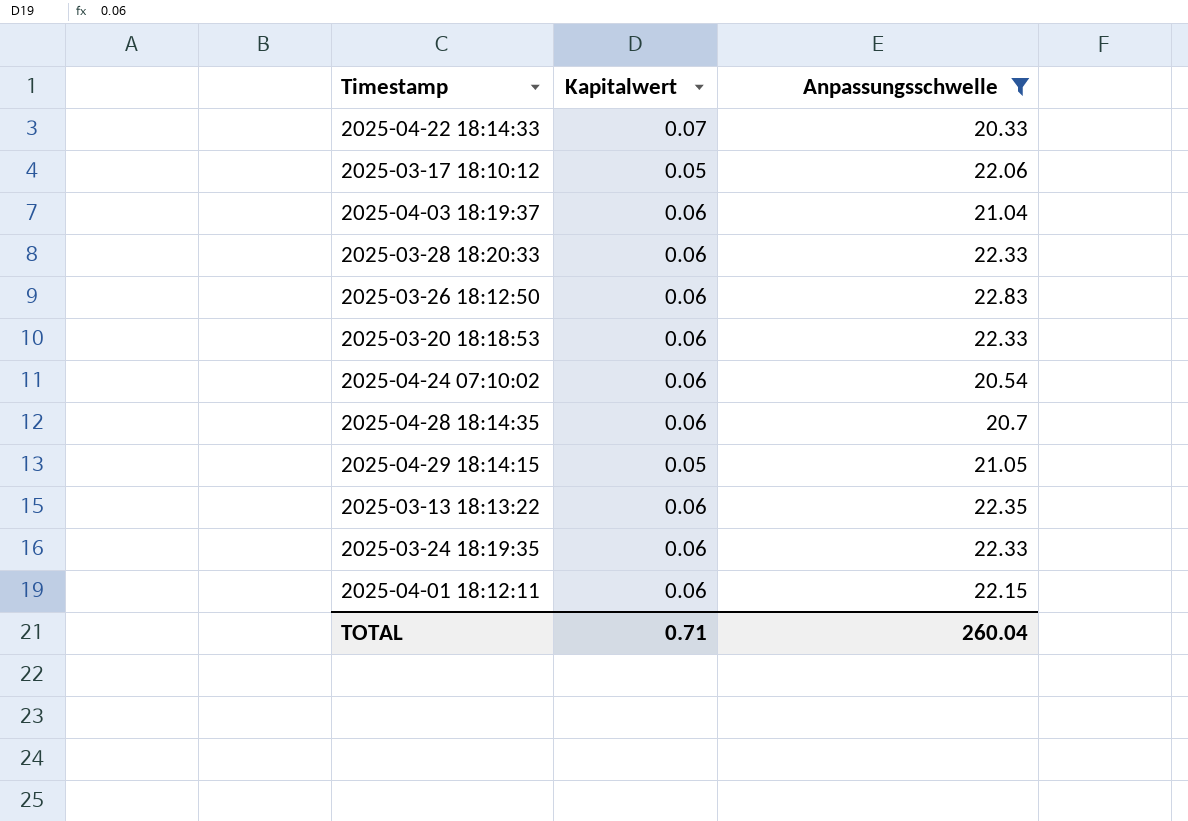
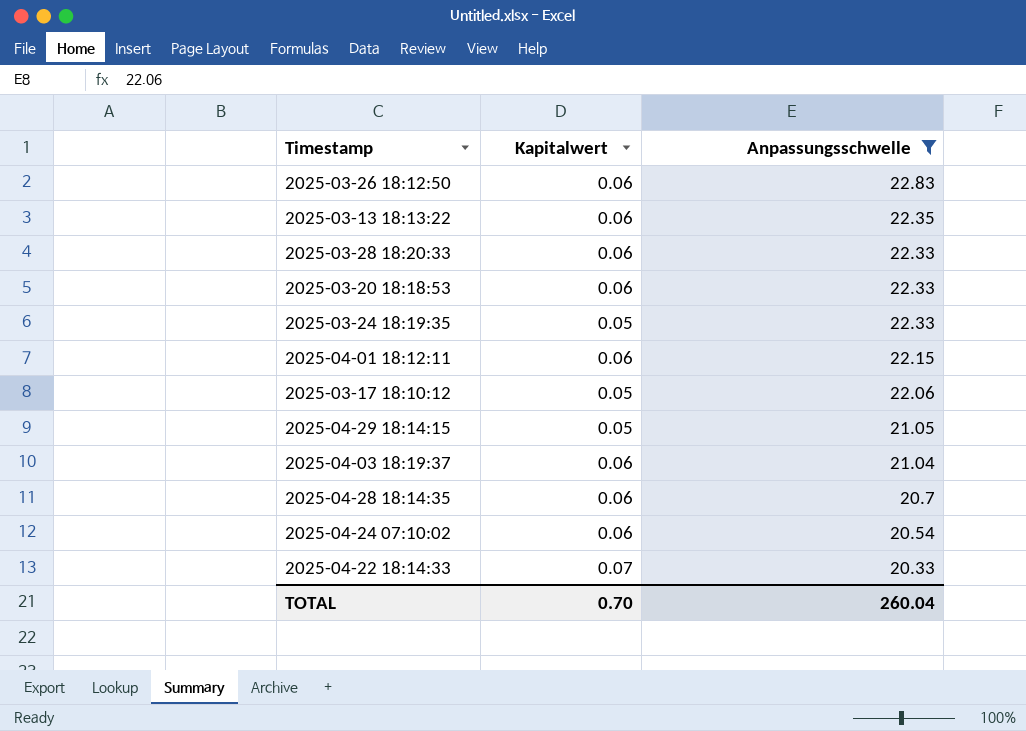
row order: none -> Anpassungsschwelle descending
2025-03-24 18:19:35 | Kapitalwert: 0.06 -> 0.05
TOTAL | Kapitalwert: 0.71 -> 0.70

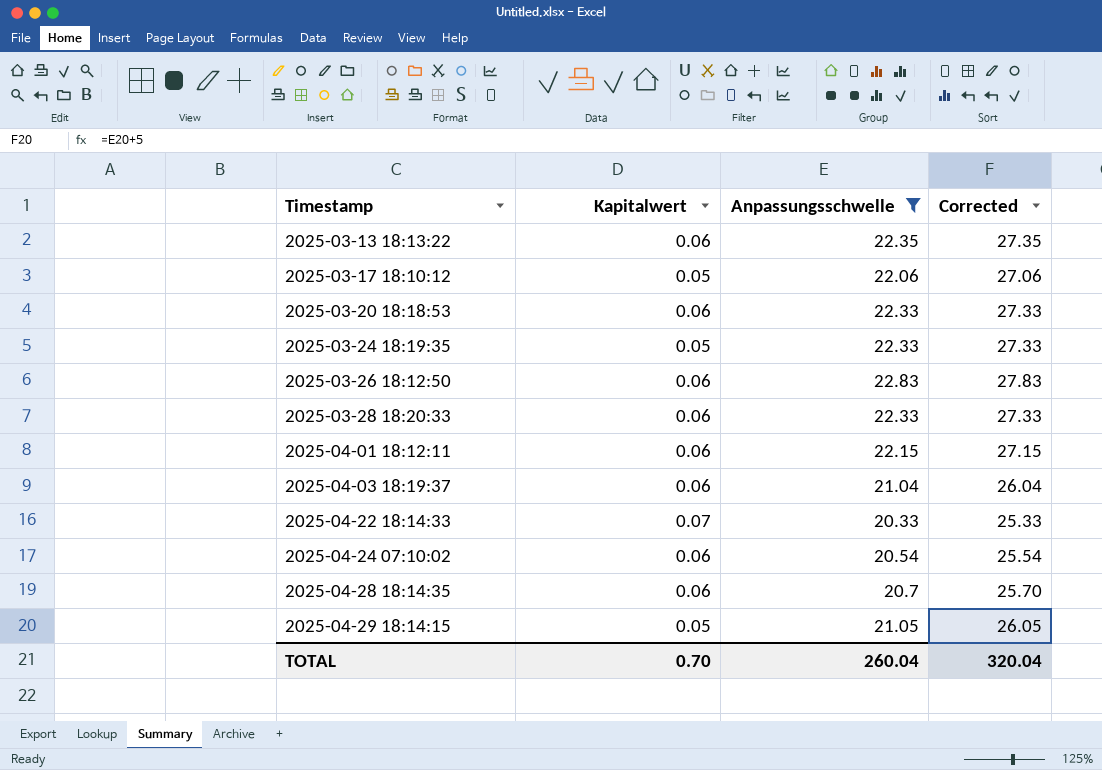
row order: Anpassungsschwelle descending -> Timestamp ascending
column Corrected | formula: none -> [Anpassungsschwelle] + 5

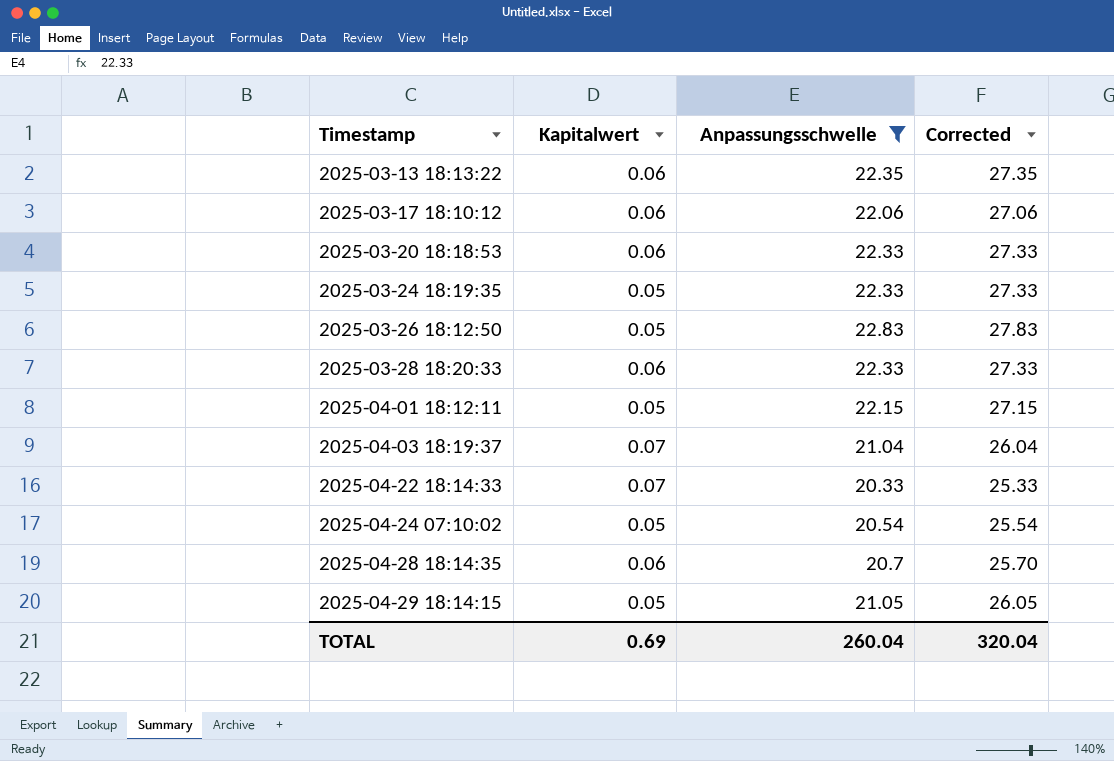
2025-03-17 18:10:12 | Kapitalwert: 0.05 -> 0.06
2025-03-26 18:12:50 | Kapitalwert: 0.06 -> 0.05
2025-04-01 18:12:11 | Kapitalwert: 0.06 -> 0.05
2025-04-03 18:19:37 | Kapitalwert: 0.06 -> 0.07
2025-04-24 07:10:02 | Kapitalwert: 0.06 -> 0.05
TOTAL | Kapitalwert: 0.70 -> 0.69

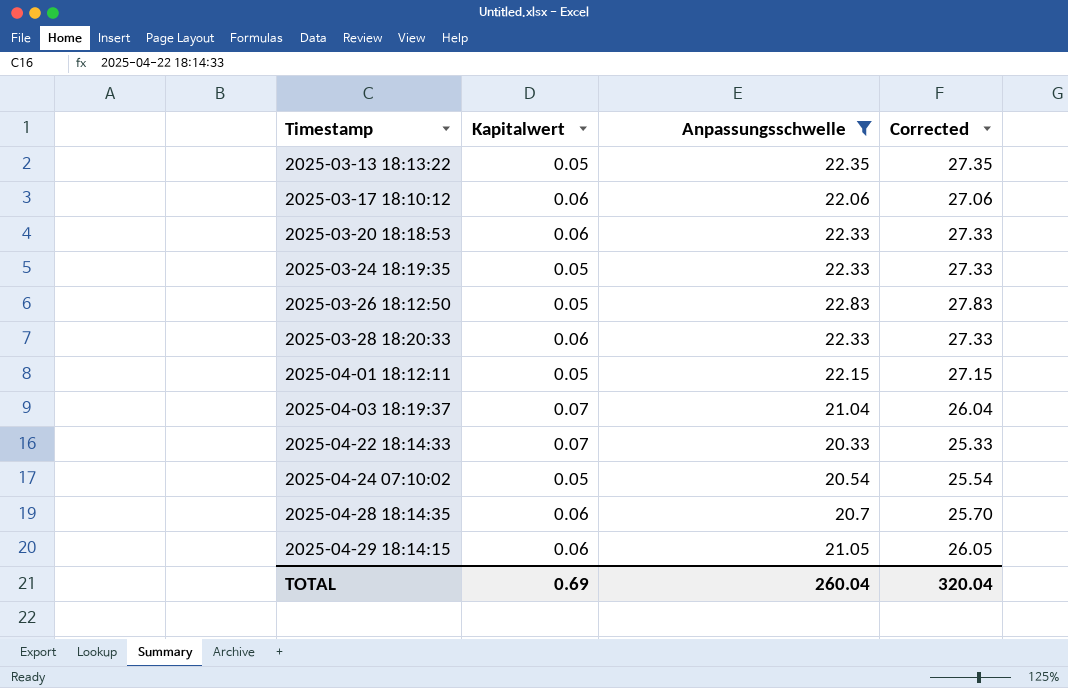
2025-03-13 18:13:22 | Kapitalwert: 0.06 -> 0.05
2025-04-29 18:14:15 | Kapitalwert: 0.05 -> 0.06

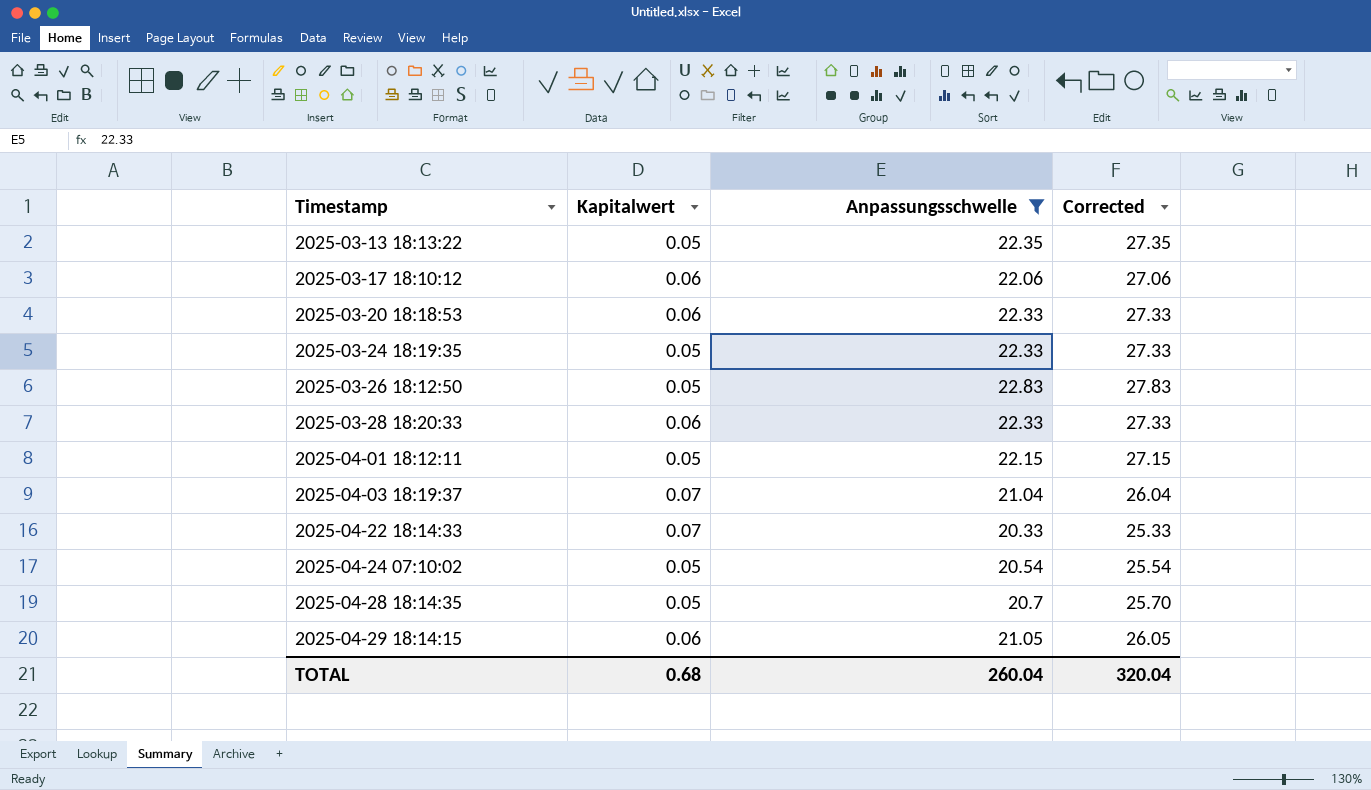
2025-04-28 18:14:35 | Kapitalwert: 0.06 -> 0.05
TOTAL | Kapitalwert: 0.69 -> 0.68

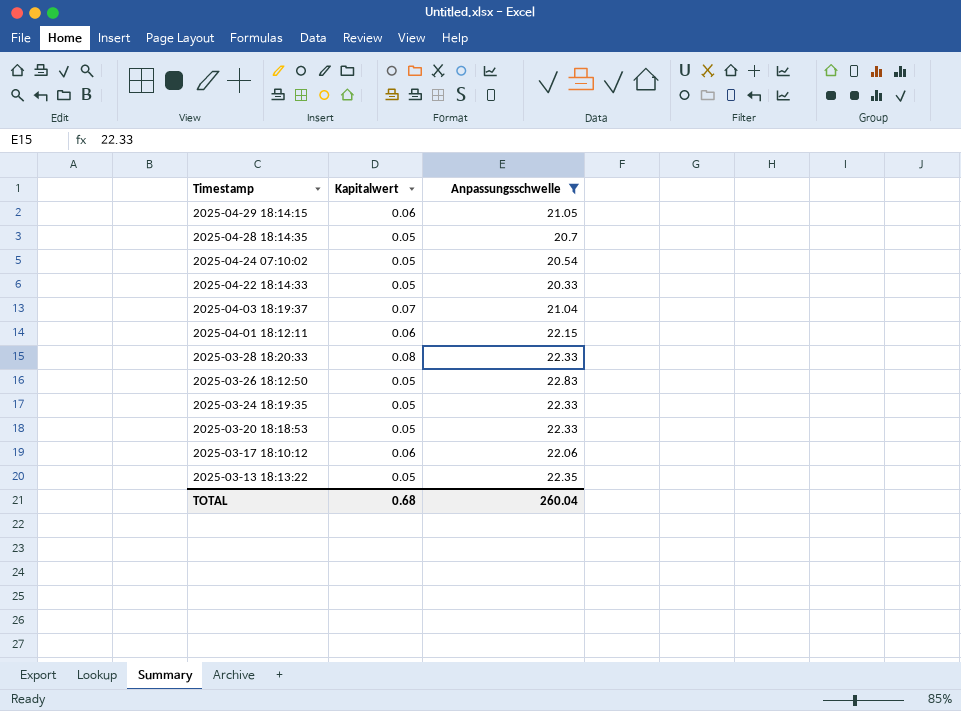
row order: Timestamp ascending -> Timestamp descending
column Corrected | formula: [Anpassungsschwelle] + 5 -> none
2025-04-22 18:14:33 | Kapitalwert: 0.07 -> 0.05
2025-04-01 18:12:11 | Kapitalwert: 0.05 -> 0.06
2025-03-28 18:20:33 | Kapitalwert: 0.06 -> 0.08
2025-03-20 18:18:53 | Kapitalwert: 0.06 -> 0.05

